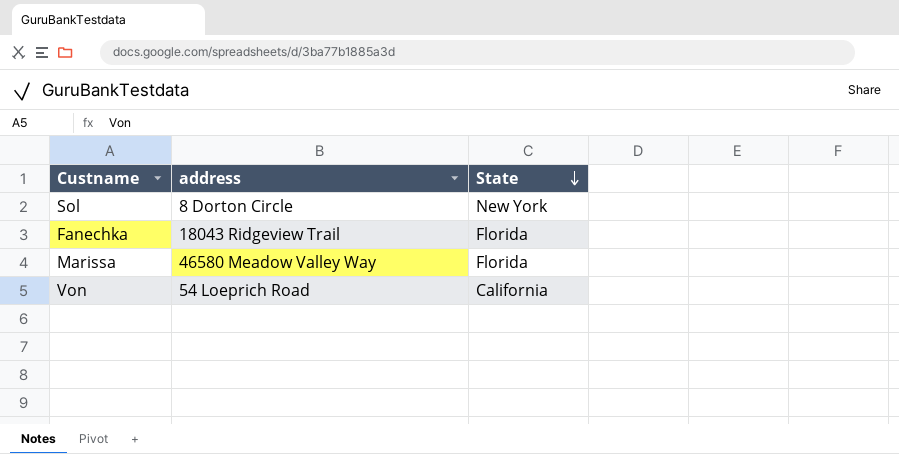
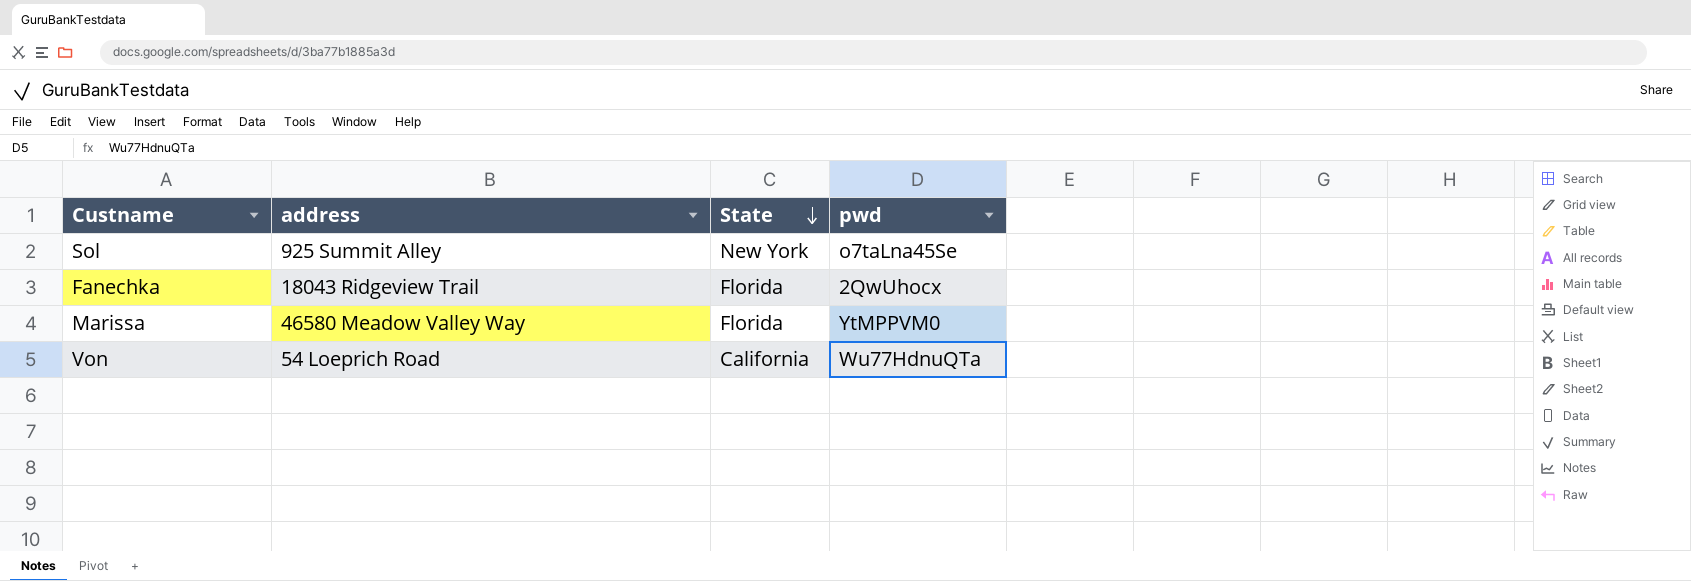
column pwd | position: none -> 4
Sol | address: 8 Dorton Circle -> 925 Summit Alley

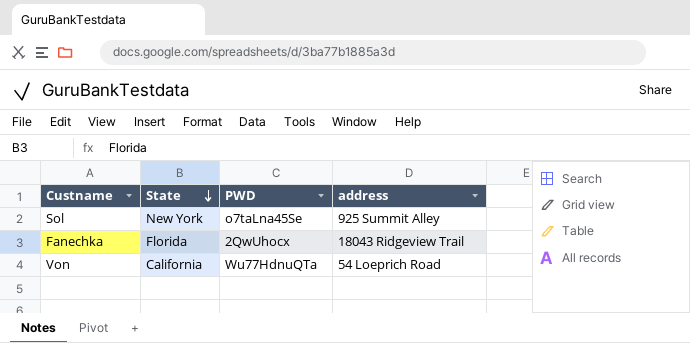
column name: pwd -> PWD
column address | position: 2 -> 4
row Marissa: 46580 Meadow Valley Way | Florida | YtMPPVM0 -> none

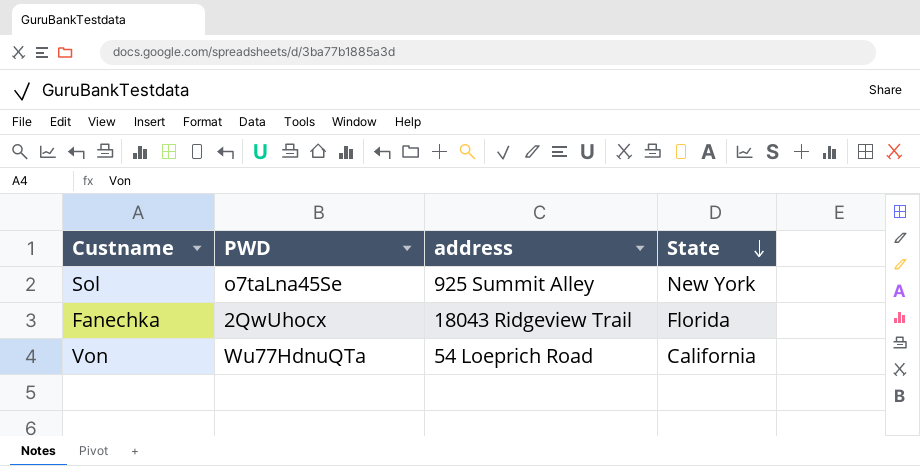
column State | position: 2 -> 4

